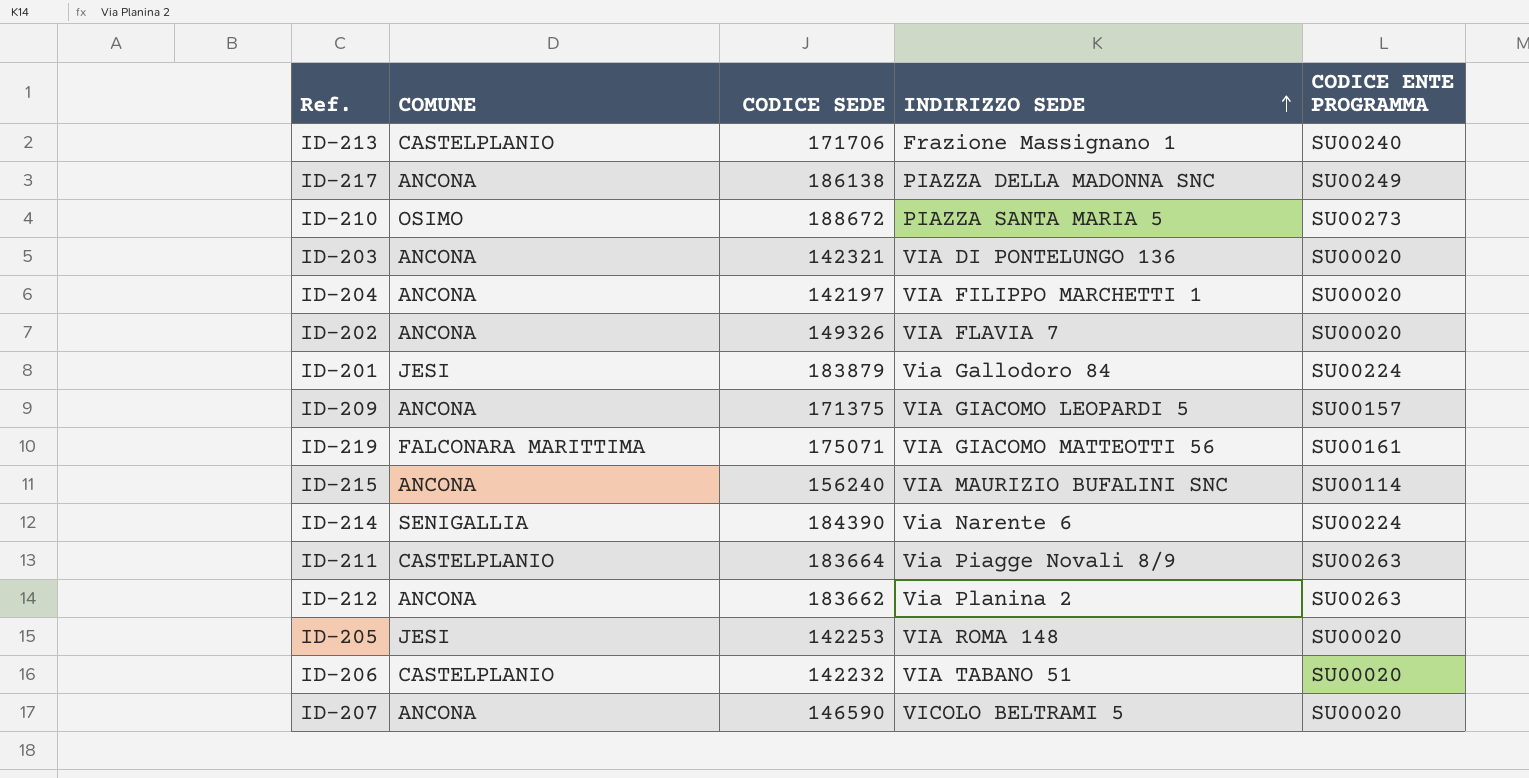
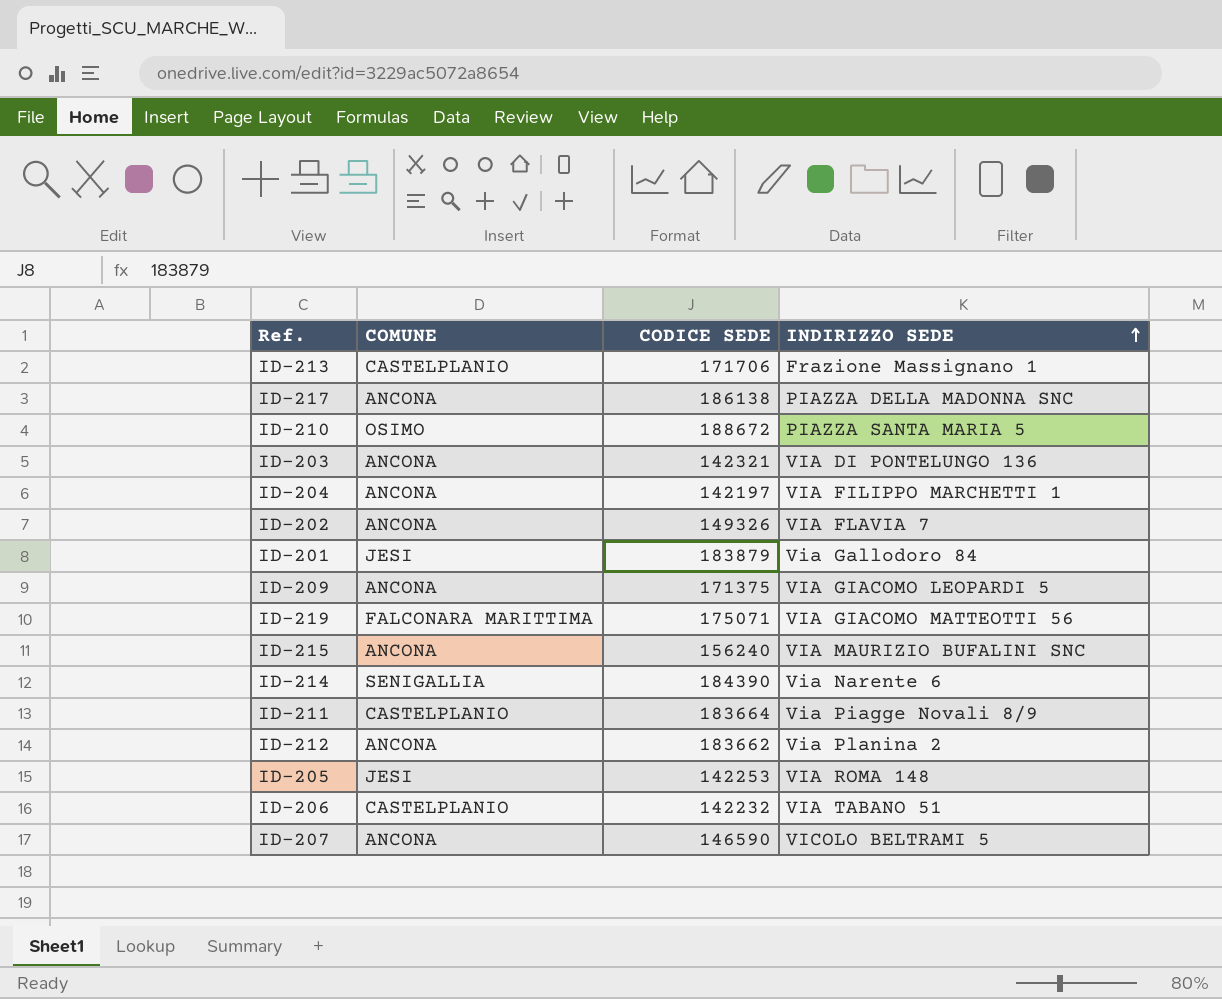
column CODICE ENTE PROGRAMMA | position: 5 -> none

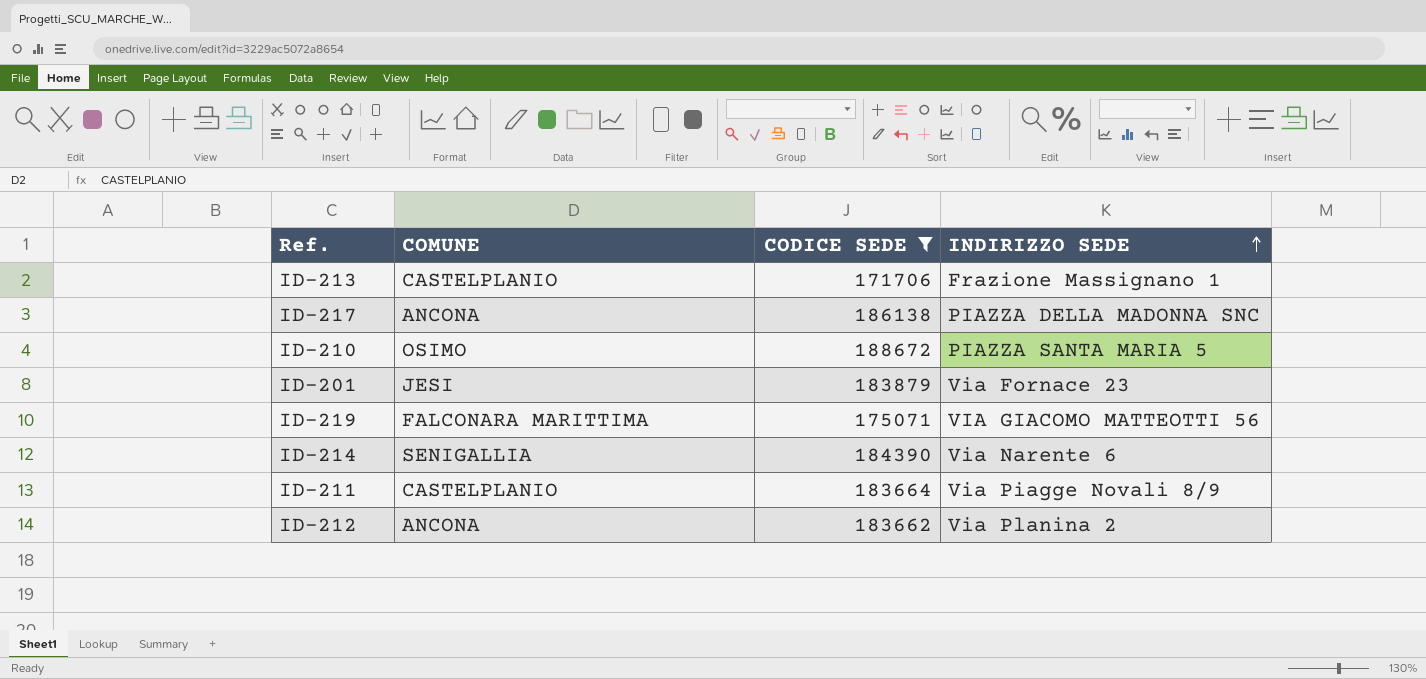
filter: none -> CODICE SEDE >= 171706
ID-201 | INDIRIZZO SEDE: Via Gallodoro 84 -> Via Fornace 23

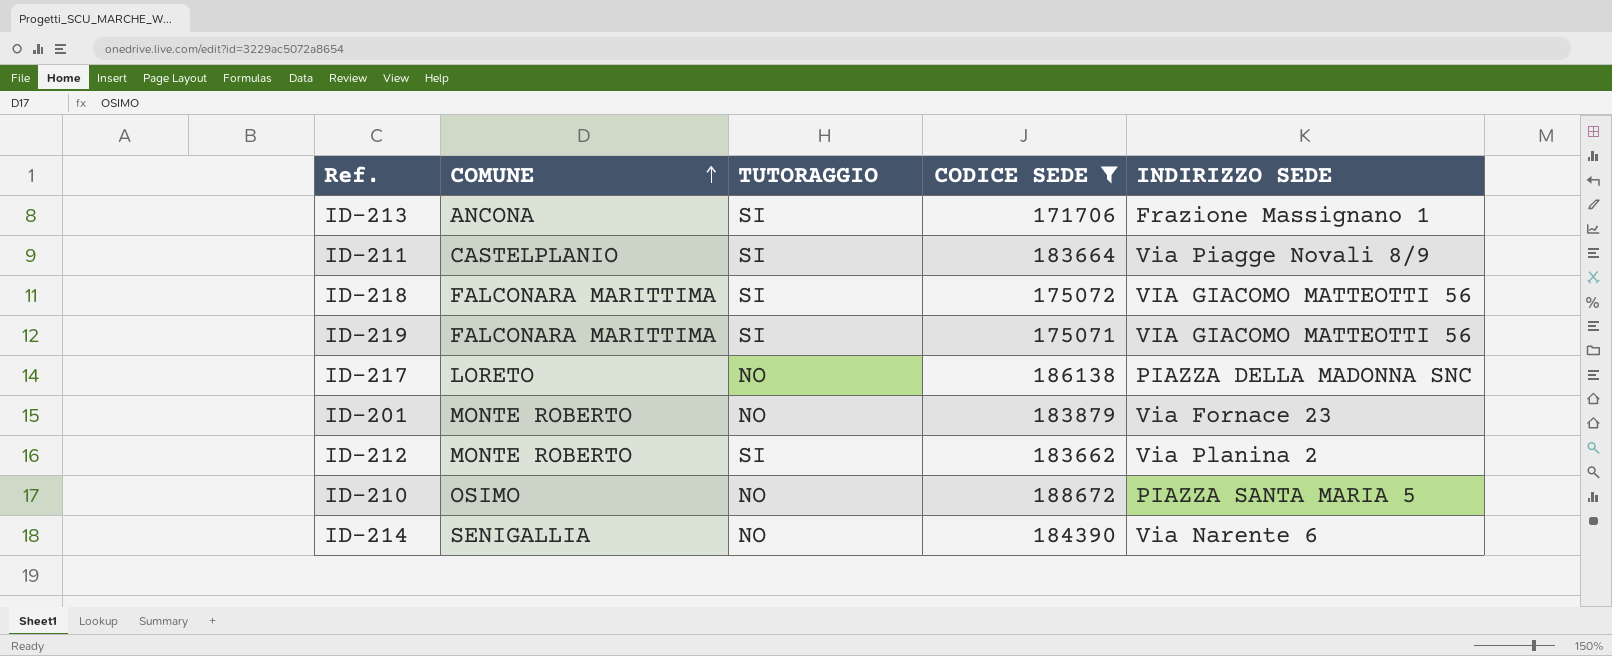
row order: INDIRIZZO SEDE ascending -> COMUNE ascending
column TUTORAGGIO | position: none -> 3
ID-213 | COMUNE: CASTELPLANIO -> ANCONA
row ID-218: none -> FALCONARA MARITTIMA | SI | 175072 | VIA GIACOMO MATTEOTTI 56
ID-217 | COMUNE: ANCONA -> LORETO
ID-201 | COMUNE: JESI -> MONTE ROBERTO
ID-212 | COMUNE: ANCONA -> MONTE ROBERTO

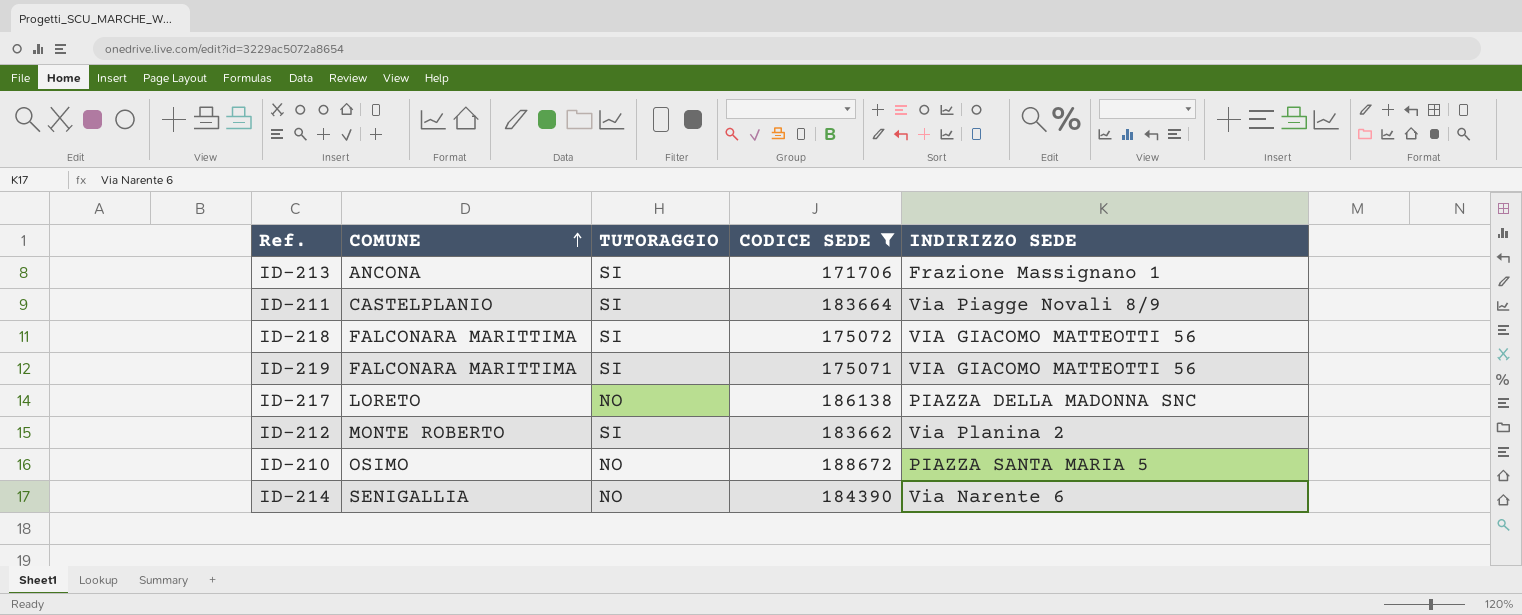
row ID-201: MONTE ROBERTO | NO | 183879 | Via Fornace 23 -> none

